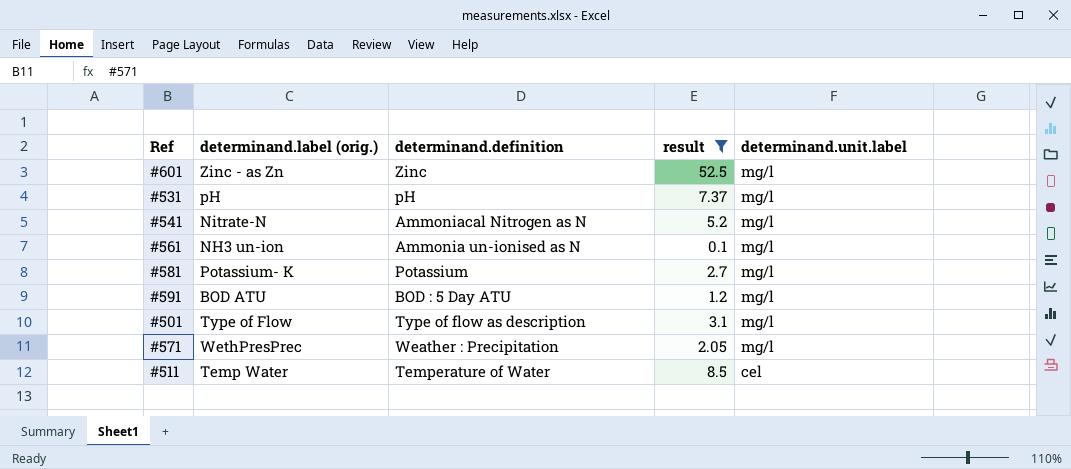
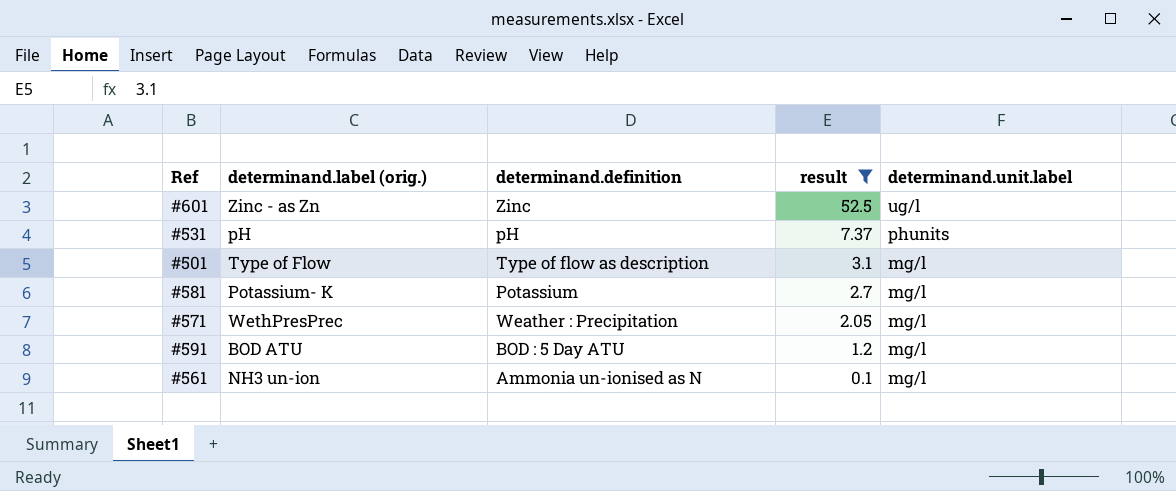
row order: determinand.unit.label descending -> result descending
row #541: Nitrate-N | Ammoniacal Nitrogen as N | 5.2 | mg/l -> none
row #511: Temp Water | Temperature of Water | 8.5 | cel -> none
#601 | determinand.unit.label: mg/l -> ug/l
#531 | determinand.unit.label: mg/l -> phunits

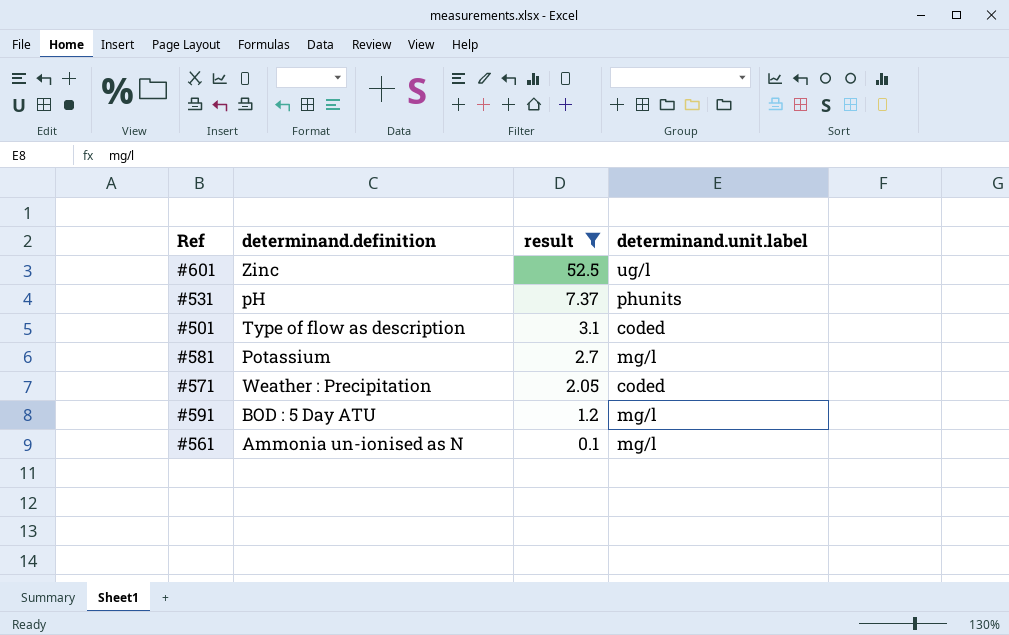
column determinand.label (orig.) | position: 2 -> none
#501 | determinand.unit.label: mg/l -> coded
#571 | determinand.unit.label: mg/l -> coded

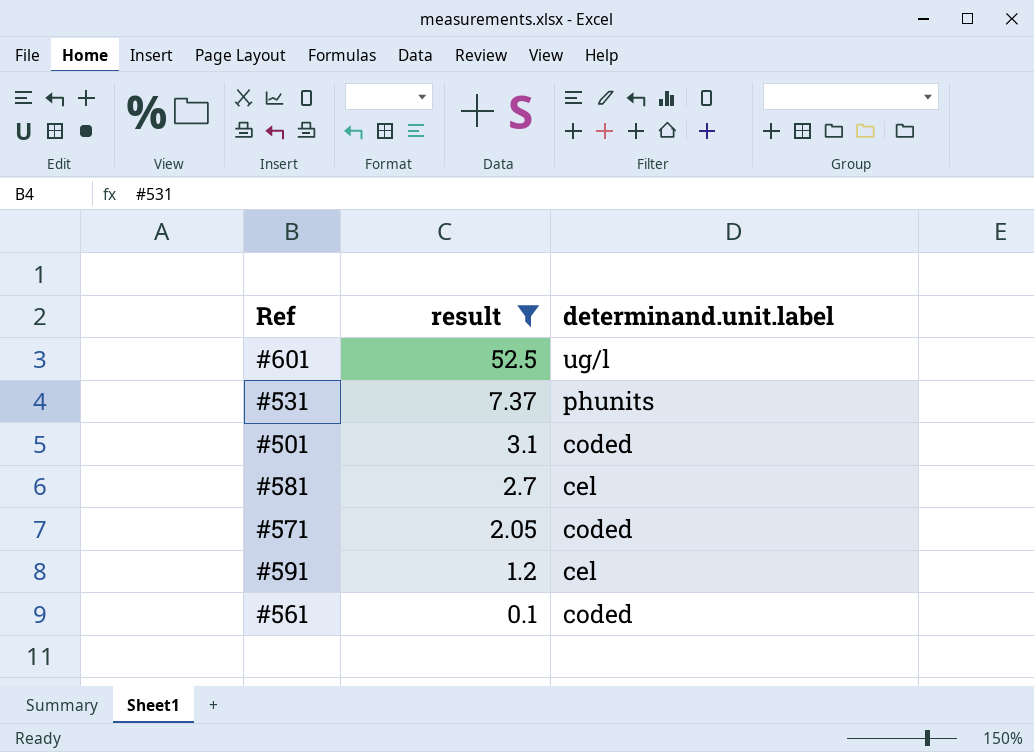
column determinand.definition | position: 2 -> none
#581 | determinand.unit.label: mg/l -> cel
#591 | determinand.unit.label: mg/l -> cel
#561 | determinand.unit.label: mg/l -> coded

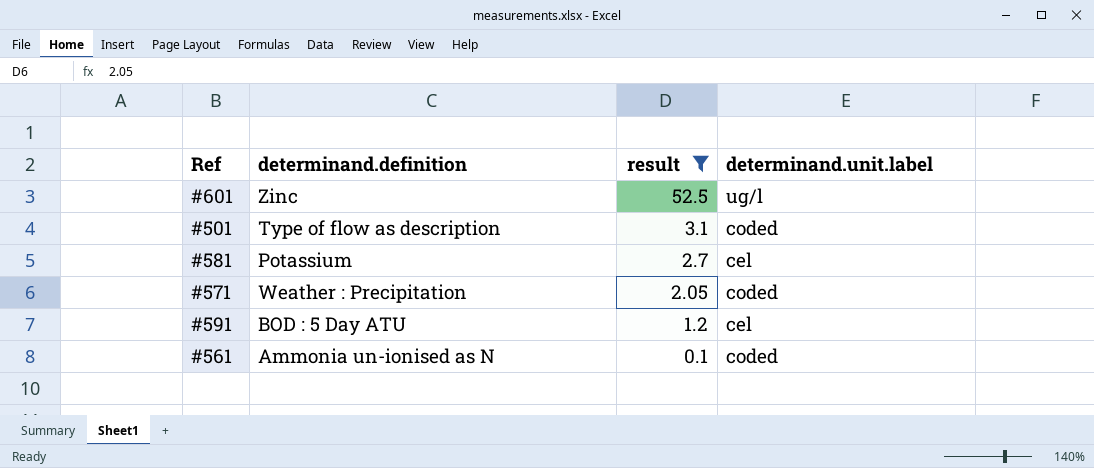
column determinand.definition | position: none -> 2
row #531: 7.37 | phunits -> none

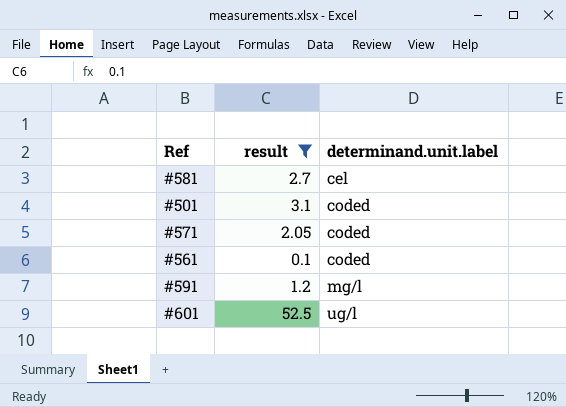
row order: result descending -> determinand.unit.label ascending
column determinand.definition | position: 2 -> none
#591 | determinand.unit.label: cel -> mg/l

